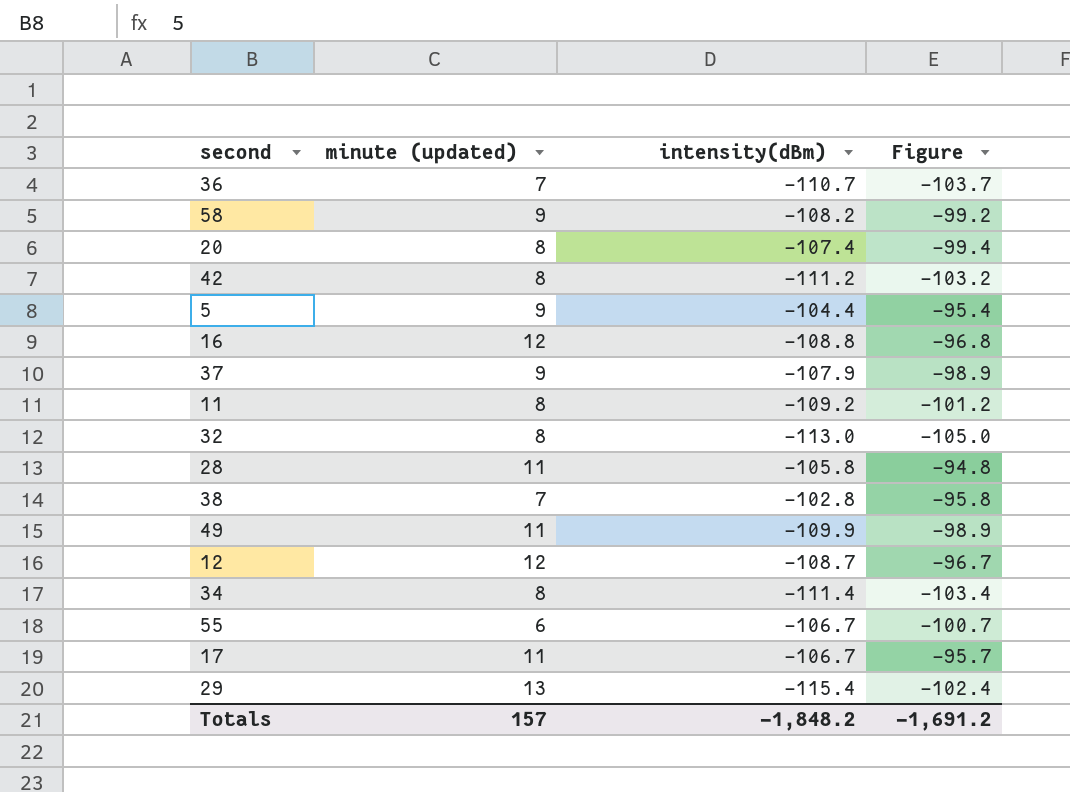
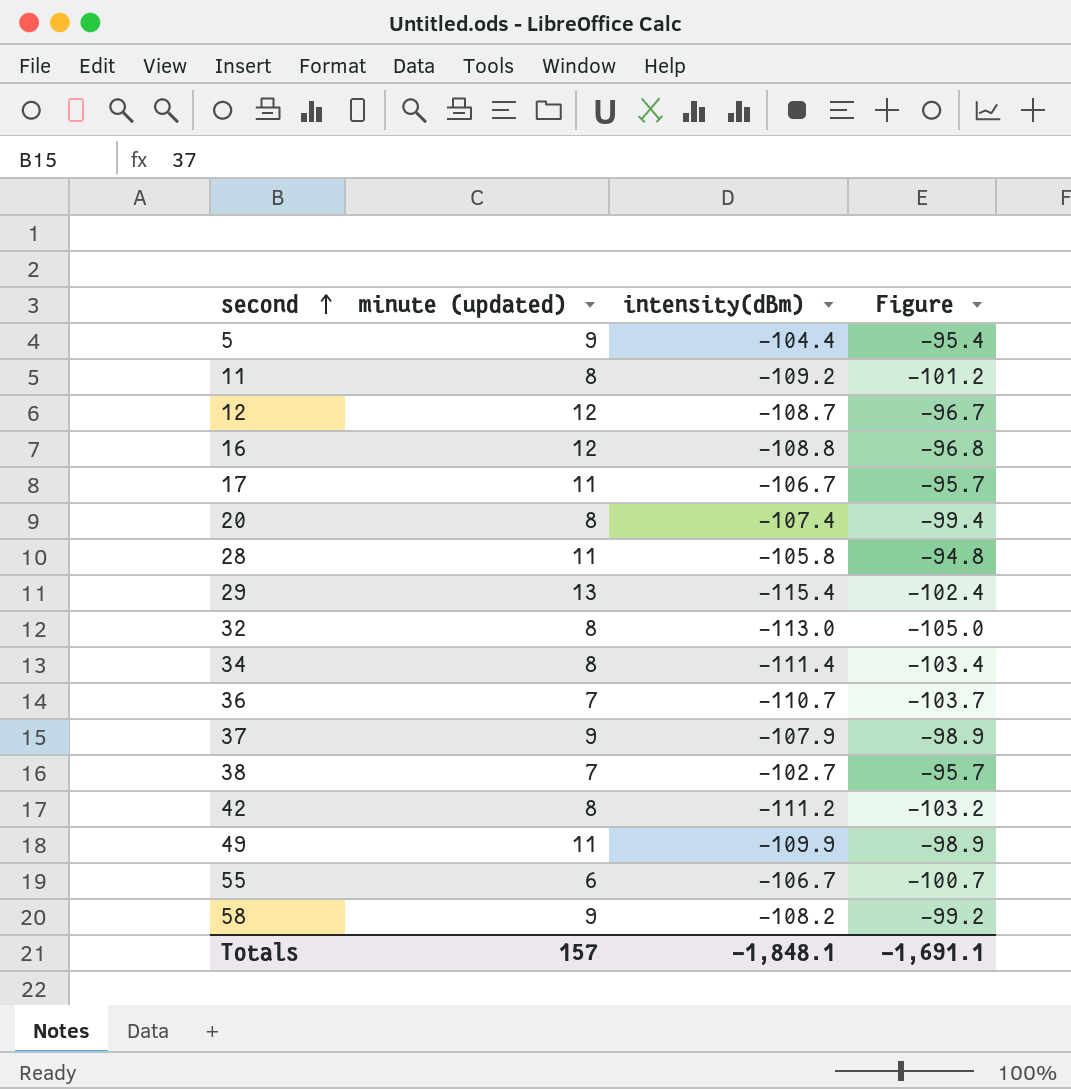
row order: none -> second ascending
38 | intensity(dBm): -102.8 -> -102.7
38 | Figure: -95.8 -> -95.7
Totals | intensity(dBm): -1,848.2 -> -1,848.1
Totals | Figure: -1,691.2 -> -1,691.1

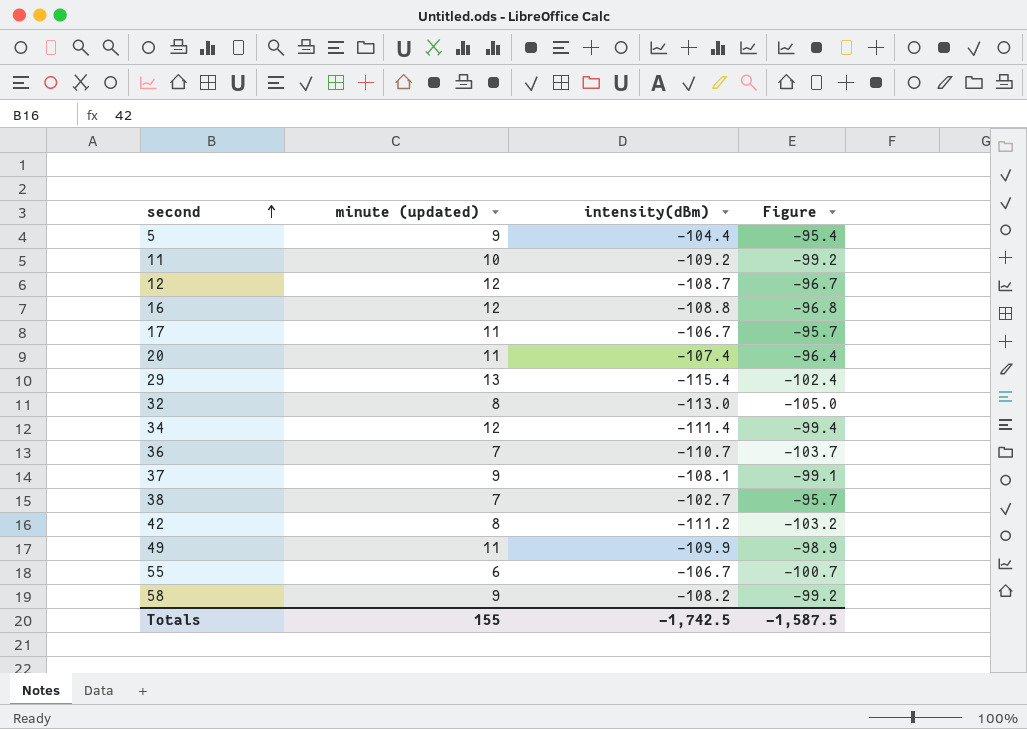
row 28: 11 | -105.8 | -94.8 -> none
11 | minute (updated): 8 -> 10
11 | Figure: -101.2 -> -99.2
20 | minute (updated): 8 -> 11
20 | Figure: -99.4 -> -96.4
34 | minute (updated): 8 -> 12
34 | Figure: -103.4 -> -99.4
37 | intensity(dBm): -107.9 -> -108.1
37 | Figure: -98.9 -> -99.1
Totals | minute (updated): 157 -> 155
Totals | intensity(dBm): -1,848.1 -> -1,742.5
Totals | Figure: -1,691.1 -> -1,587.5

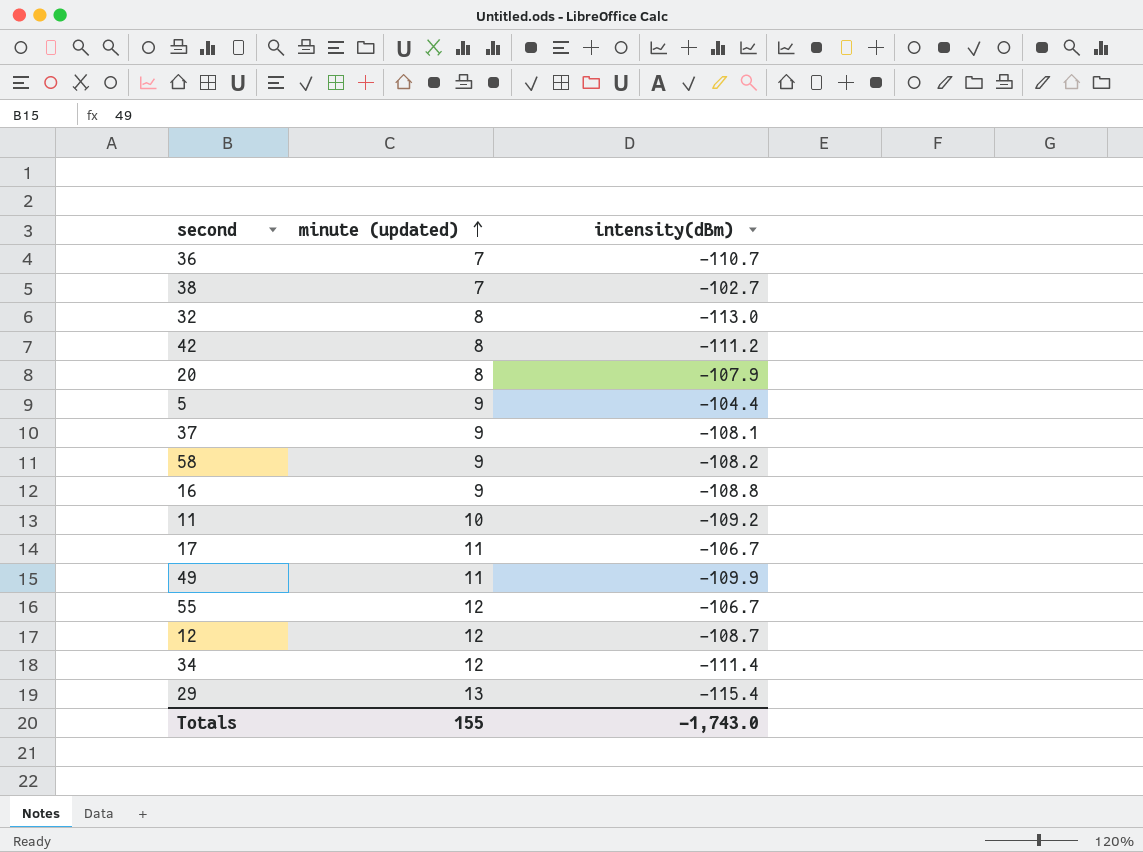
row order: second ascending -> minute (updated) ascending
column Figure | formula: [minute (updated)] + [intensity(dBm)] -> none
20 | minute (updated): 11 -> 8
20 | intensity(dBm): -107.4 -> -107.9
16 | minute (updated): 12 -> 9
55 | minute (updated): 6 -> 12
Totals | intensity(dBm): -1,742.5 -> -1,743.0

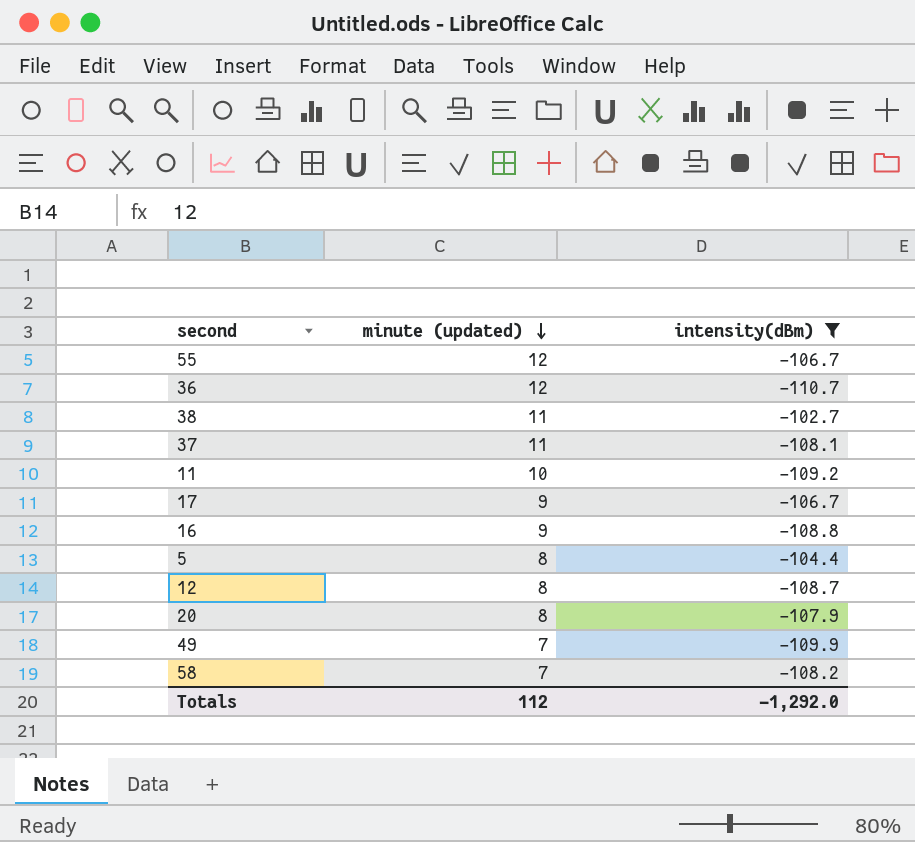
filter: none -> intensity(dBm) >= -110.7
row order: minute (updated) ascending -> minute (updated) descending
36 | minute (updated): 7 -> 12
38 | minute (updated): 7 -> 11
37 | minute (updated): 9 -> 11
17 | minute (updated): 11 -> 9
5 | minute (updated): 9 -> 8
12 | minute (updated): 12 -> 8
49 | minute (updated): 11 -> 7
58 | minute (updated): 9 -> 7
Totals | minute (updated): 155 -> 112
Totals | intensity(dBm): -1,743.0 -> -1,292.0

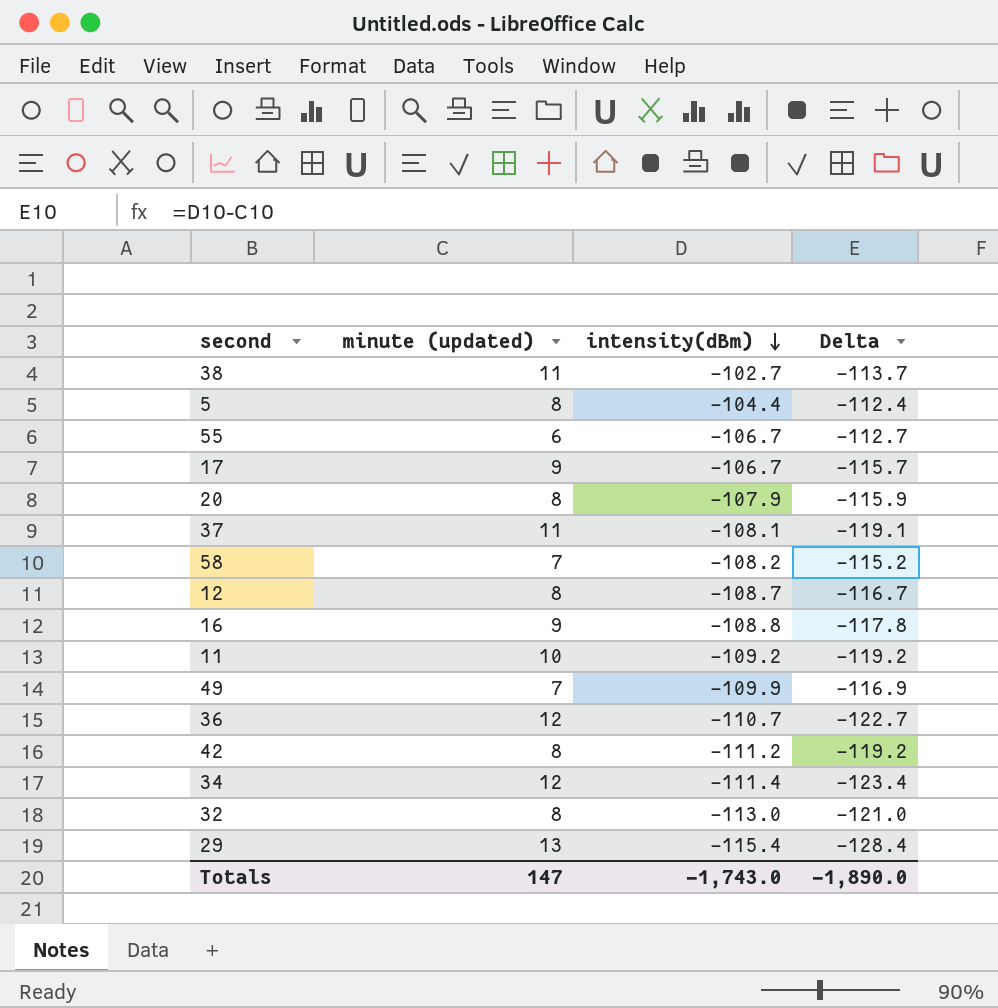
filter: intensity(dBm) >= -110.7 -> none
row order: minute (updated) descending -> intensity(dBm) descending
column Delta | formula: none -> [intensity(dBm)] - [minute (updated)]
55 | minute (updated): 12 -> 6
Totals | minute (updated): 112 -> 147
Totals | intensity(dBm): -1,292.0 -> -1,743.0

